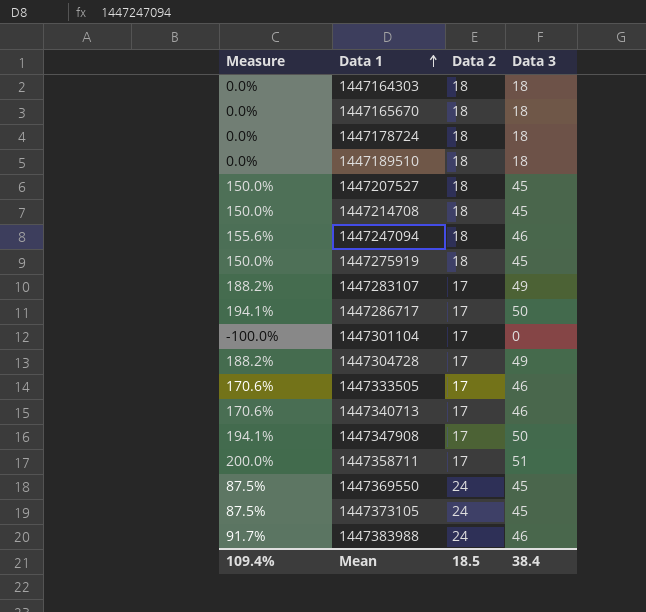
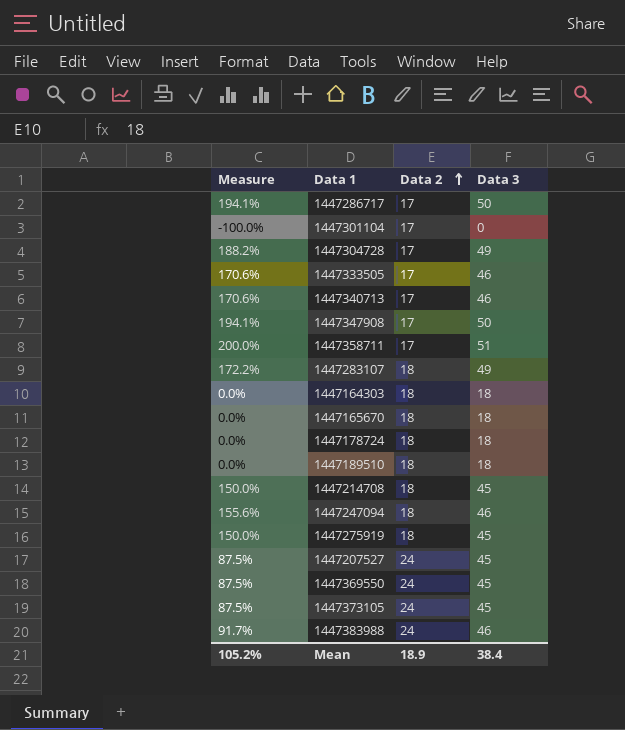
row order: Data 1 ascending -> Data 2 ascending
1447283107 | Measure: 188.2% -> 172.2%
1447283107 | Data 2: 17 -> 18
1447207527 | Measure: 150.0% -> 87.5%
1447207527 | Data 2: 18 -> 24
Mean | Measure: 109.4% -> 105.2%
Mean | Data 2: 18.5 -> 18.9

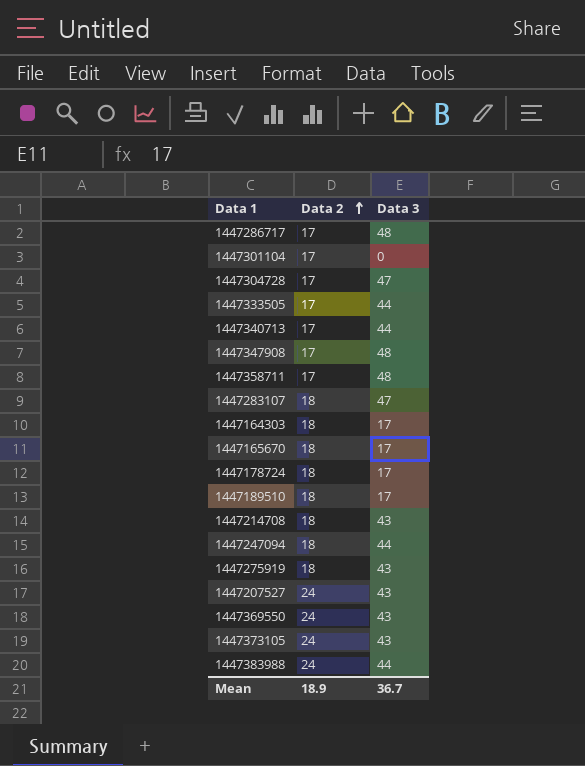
column Measure | formula: ([Data 3] - [Data 2]) / [Data 2] -> none
1447286717 | Data 3: 50 -> 48
1447304728 | Data 3: 49 -> 47
1447333505 | Data 3: 46 -> 44
1447340713 | Data 3: 46 -> 44
1447347908 | Data 3: 50 -> 48
1447358711 | Data 3: 51 -> 48
1447283107 | Data 3: 49 -> 47
1447164303 | Data 3: 18 -> 17
1447165670 | Data 3: 18 -> 17
1447178724 | Data 3: 18 -> 17
1447189510 | Data 3: 18 -> 17
1447214708 | Data 3: 45 -> 43
1447247094 | Data 3: 46 -> 44
1447275919 | Data 3: 45 -> 43
1447207527 | Data 3: 45 -> 43
1447369550 | Data 3: 45 -> 43
1447373105 | Data 3: 45 -> 43
1447383988 | Data 3: 46 -> 44
Mean | Data 3: 38.4 -> 36.7

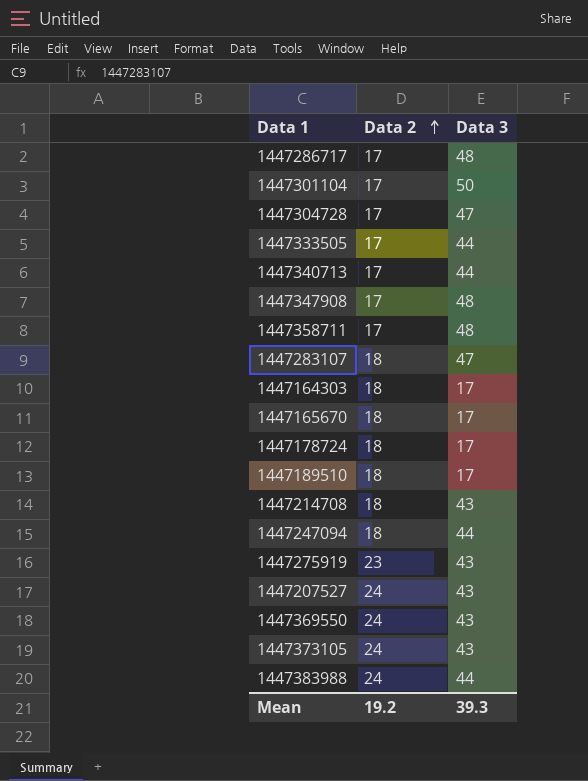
1447301104 | Data 3: 0 -> 50
1447275919 | Data 2: 18 -> 23
Mean | Data 2: 18.9 -> 19.2
Mean | Data 3: 36.7 -> 39.3

